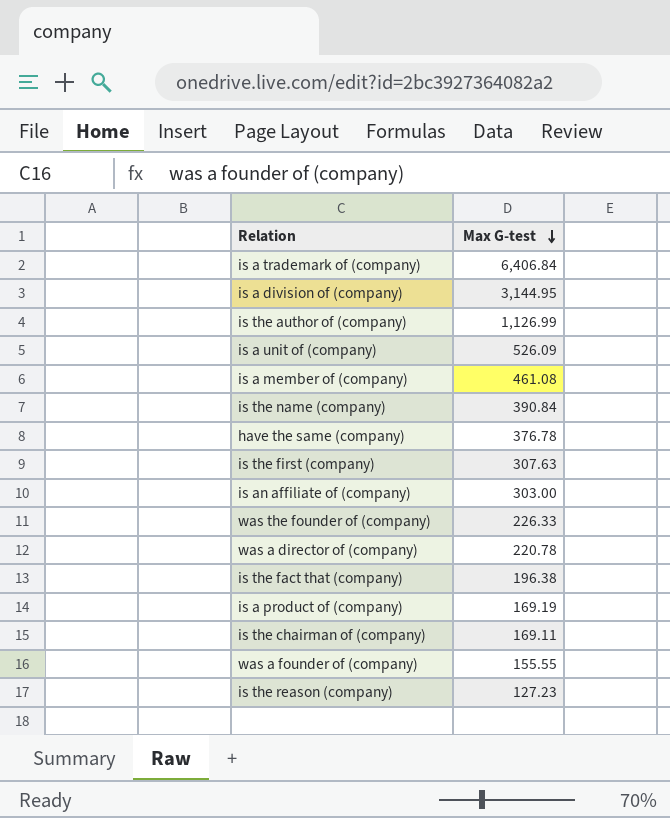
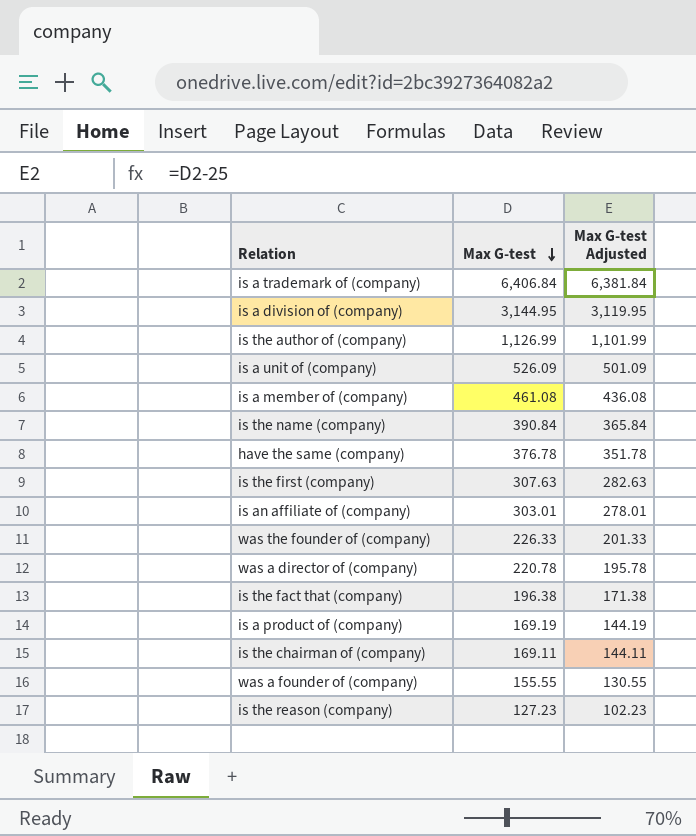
column Max G-test Adjusted | formula: none -> [Max G-test] - 25
is an affiliate of (company) | Max G-test: 303.00 -> 303.01

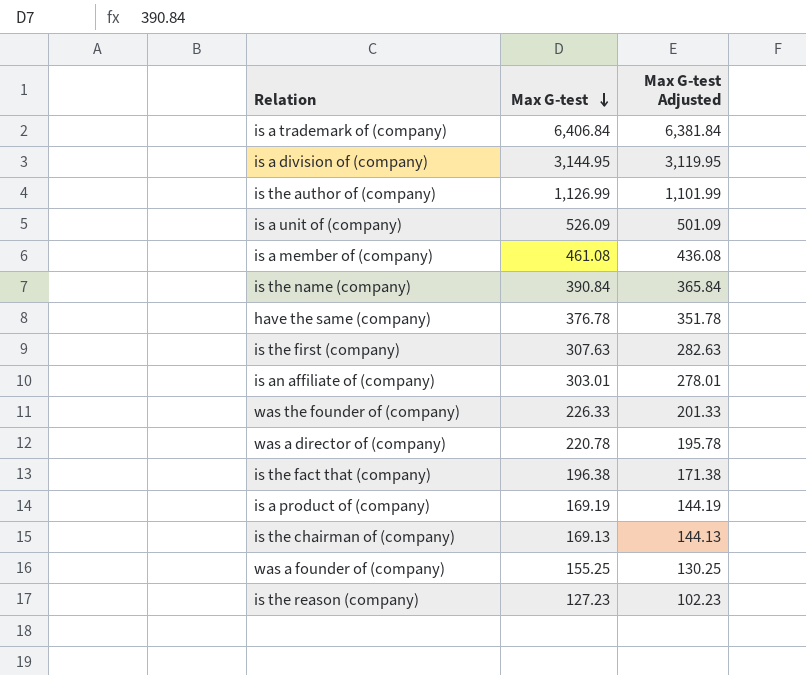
is the chairman of (company) | Max G-test: 169.11 -> 169.13
is the chairman of (company) | Max G-test Adjusted: 144.11 -> 144.13
was a founder of (company) | Max G-test: 155.55 -> 155.25
was a founder of (company) | Max G-test Adjusted: 130.55 -> 130.25

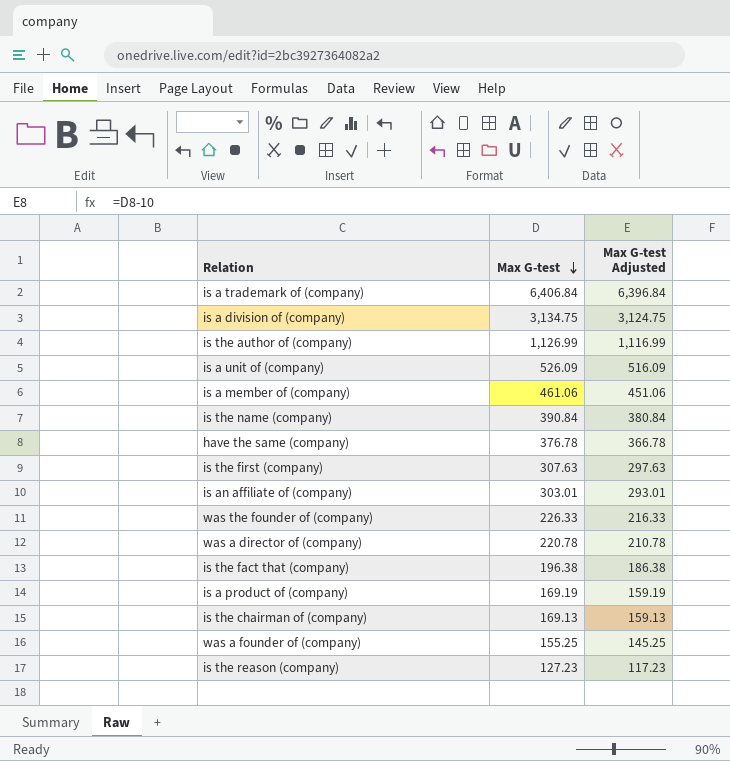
column Max G-test Adjusted | formula: [Max G-test] - 25 -> [Max G-test] - 10
is a division of (company) | Max G-test: 3,144.95 -> 3,134.75
is a member of (company) | Max G-test: 461.08 -> 461.06

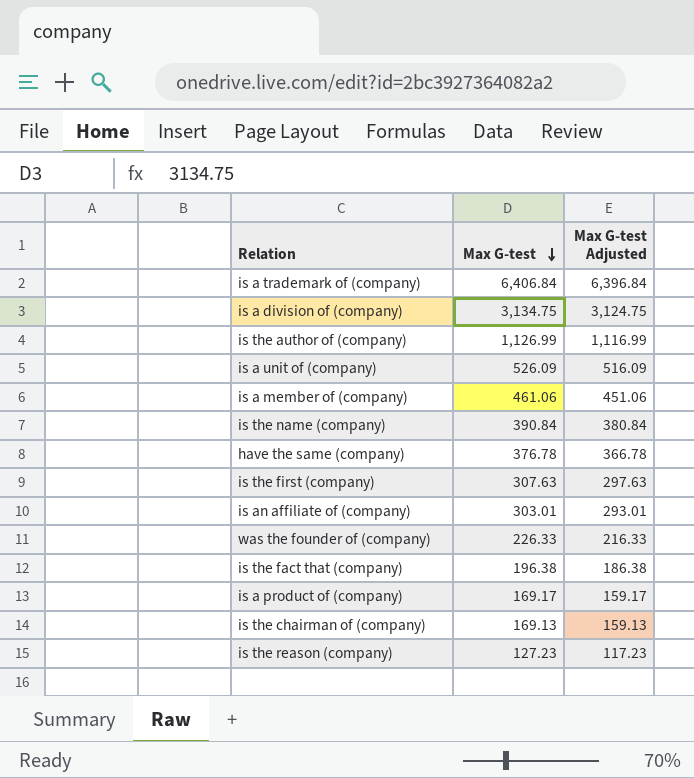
row was a director of (company): 220.78 | 210.78 -> none
row was a founder of (company): 155.25 | 145.25 -> none
is a product of (company) | Max G-test: 169.19 -> 169.17
is a product of (company) | Max G-test Adjusted: 159.19 -> 159.17

